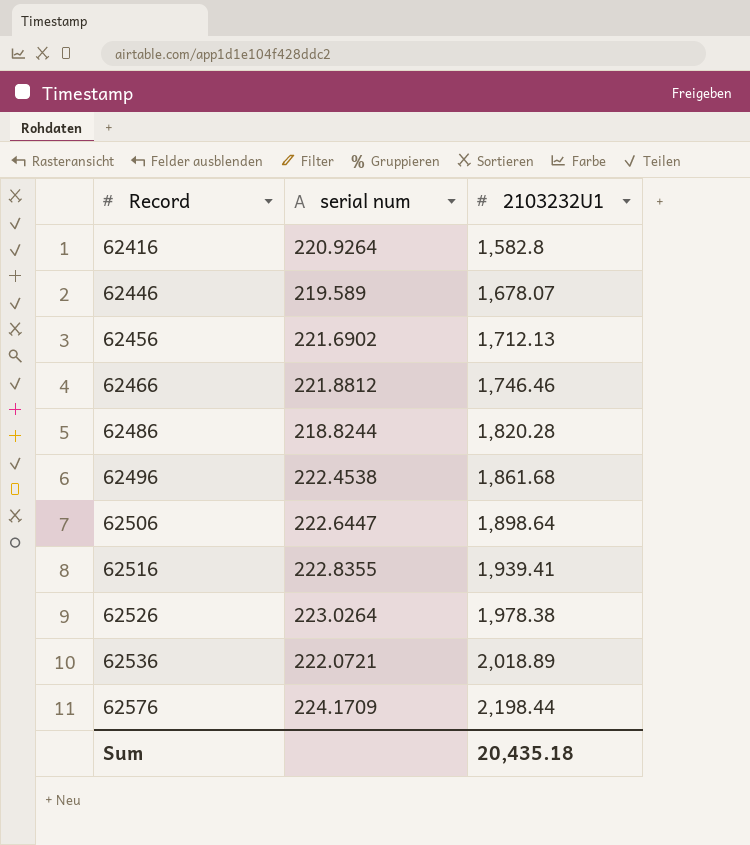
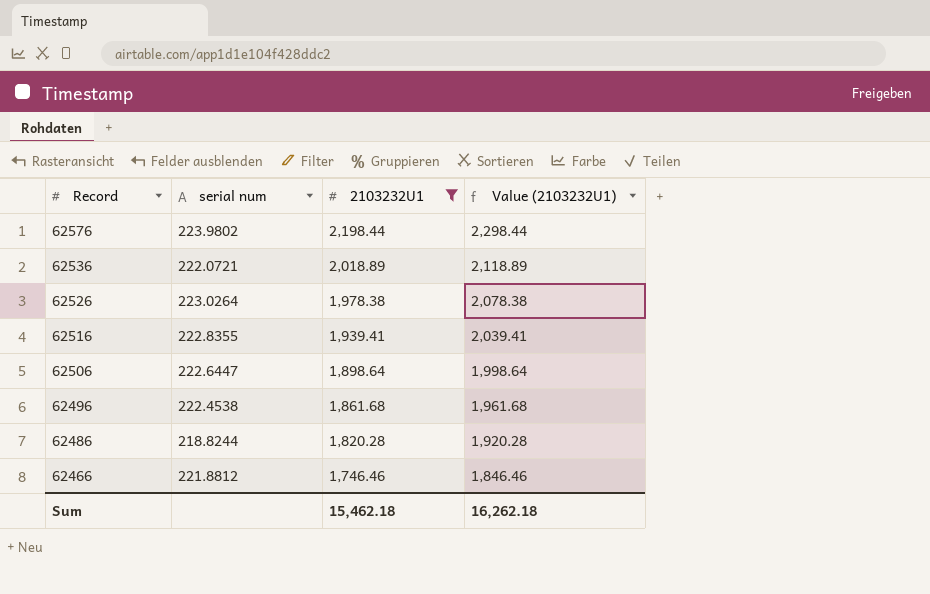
filter: none -> 2103232U1 >= 1,746.46
row order: Record ascending -> Record descending
column Value (2103232U1) | formula: none -> [2103232U1] + 100
62576 | serial num: 224.1709 -> 223.9802
Sum | 2103232U1: 20,435.18 -> 15,462.18

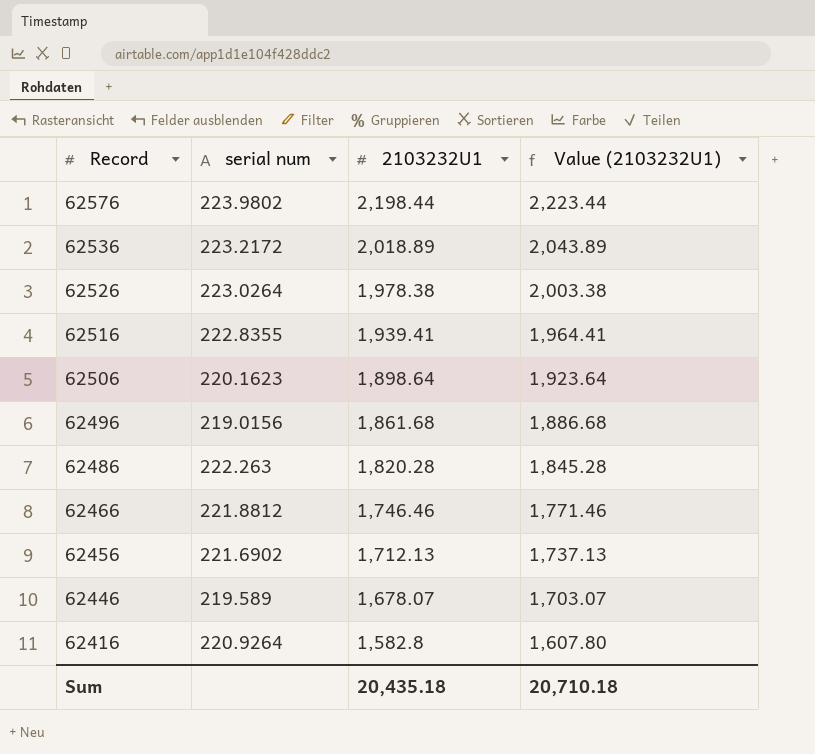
filter: 2103232U1 >= 1,746.46 -> none
column Value (2103232U1) | formula: [2103232U1] + 100 -> [2103232U1] + 25
62536 | serial num: 222.0721 -> 223.2172
62506 | serial num: 222.6447 -> 220.1623
62496 | serial num: 222.4538 -> 219.0156
62486 | serial num: 218.8244 -> 222.263
Sum | 2103232U1: 15,462.18 -> 20,435.18
Sum | Value (2103232U1): 16,262.18 -> 20,710.18

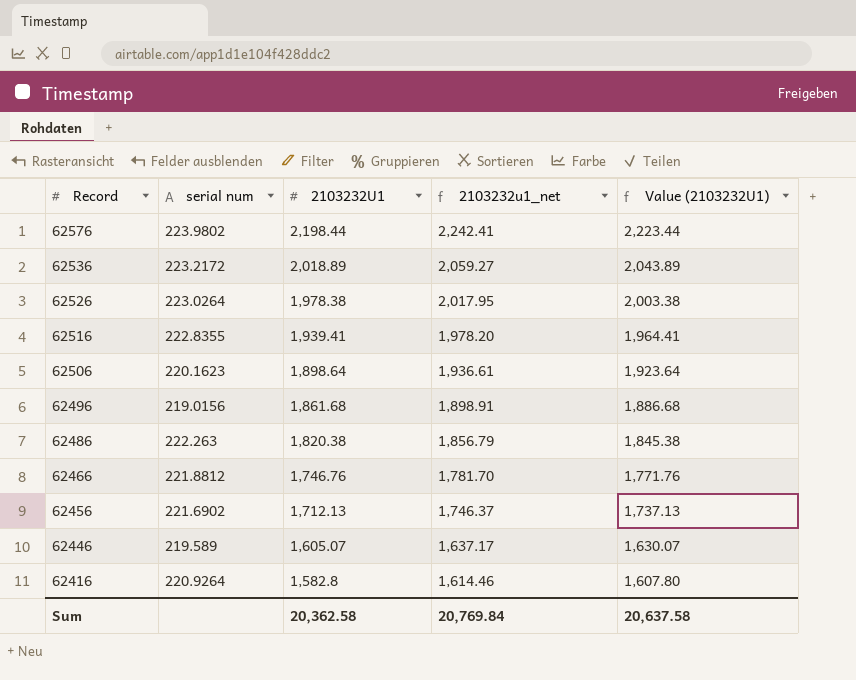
column 2103232u1_net | formula: none -> [2103232U1] * 1.02
62486 | 2103232U1: 1,820.28 -> 1,820.38
62486 | Value (2103232U1): 1,845.28 -> 1,845.38
62466 | 2103232U1: 1,746.46 -> 1,746.76
62466 | Value (2103232U1): 1,771.46 -> 1,771.76
62446 | 2103232U1: 1,678.07 -> 1,605.07
62446 | Value (2103232U1): 1,703.07 -> 1,630.07
Sum | 2103232U1: 20,435.18 -> 20,362.58
Sum | Value (2103232U1): 20,710.18 -> 20,637.58

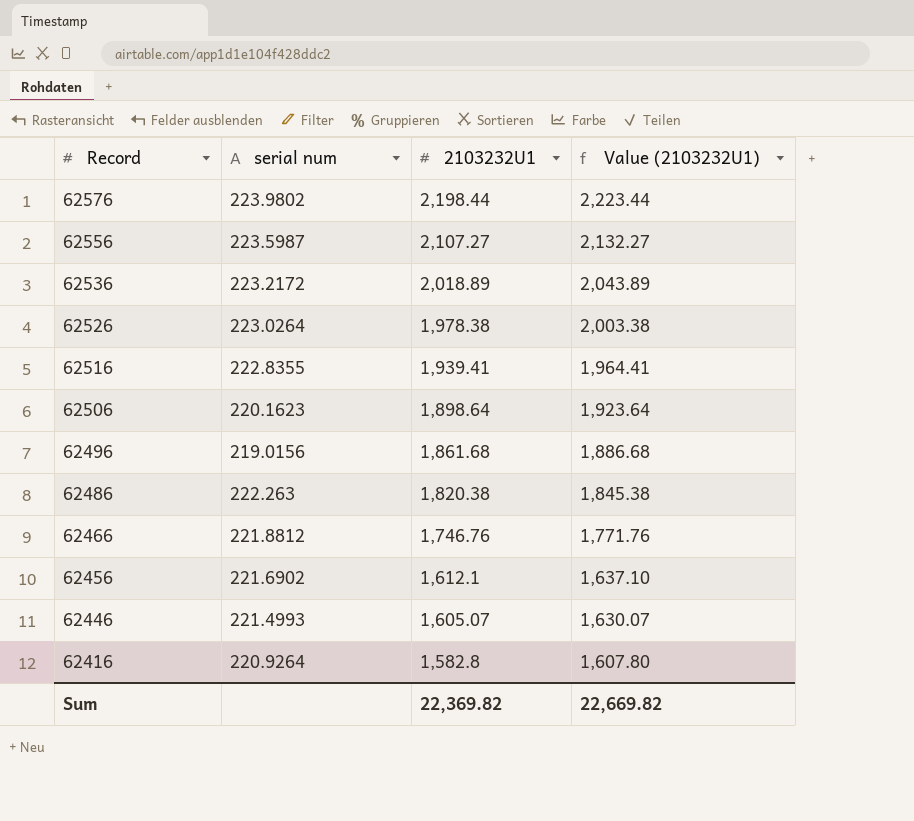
column 2103232u1_net | formula: [2103232U1] * 1.02 -> none
row 62556: none -> 223.5987 | 2,107.27 | 2,132.27
62456 | 2103232U1: 1,712.13 -> 1,612.1
62456 | Value (2103232U1): 1,737.13 -> 1,637.10
62446 | serial num: 219.589 -> 221.4993
Sum | 2103232U1: 20,362.58 -> 22,369.82
Sum | Value (2103232U1): 20,637.58 -> 22,669.82

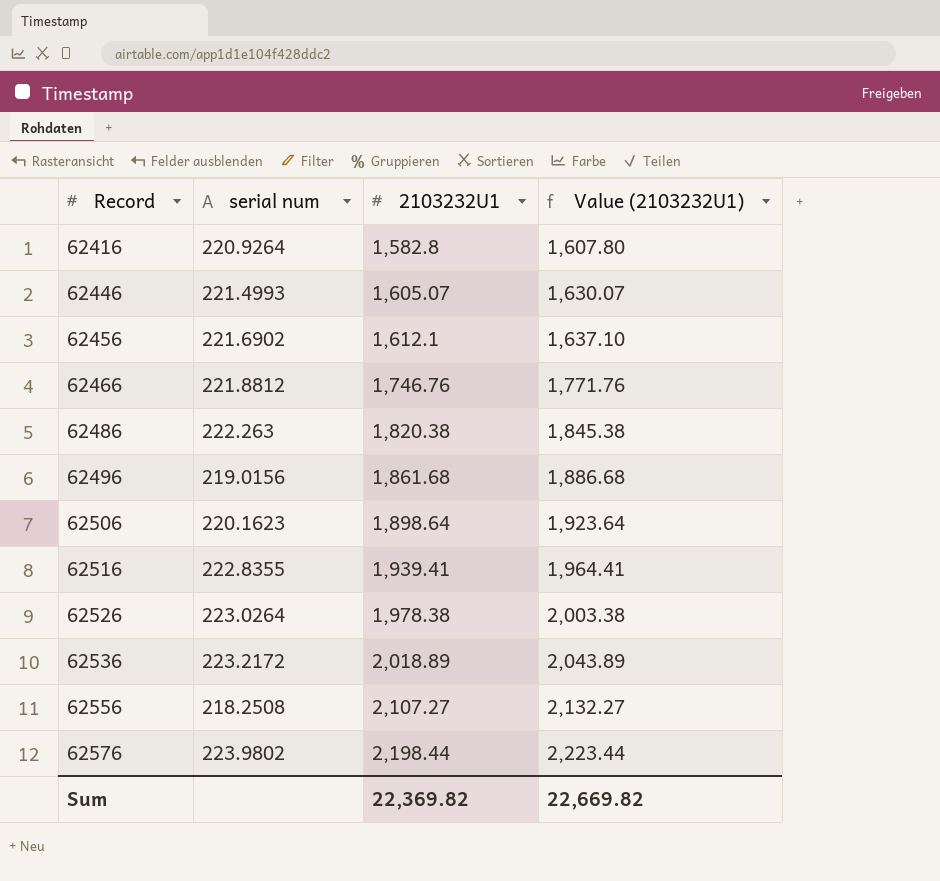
row order: Record descending -> Record ascending
62556 | serial num: 223.5987 -> 218.2508

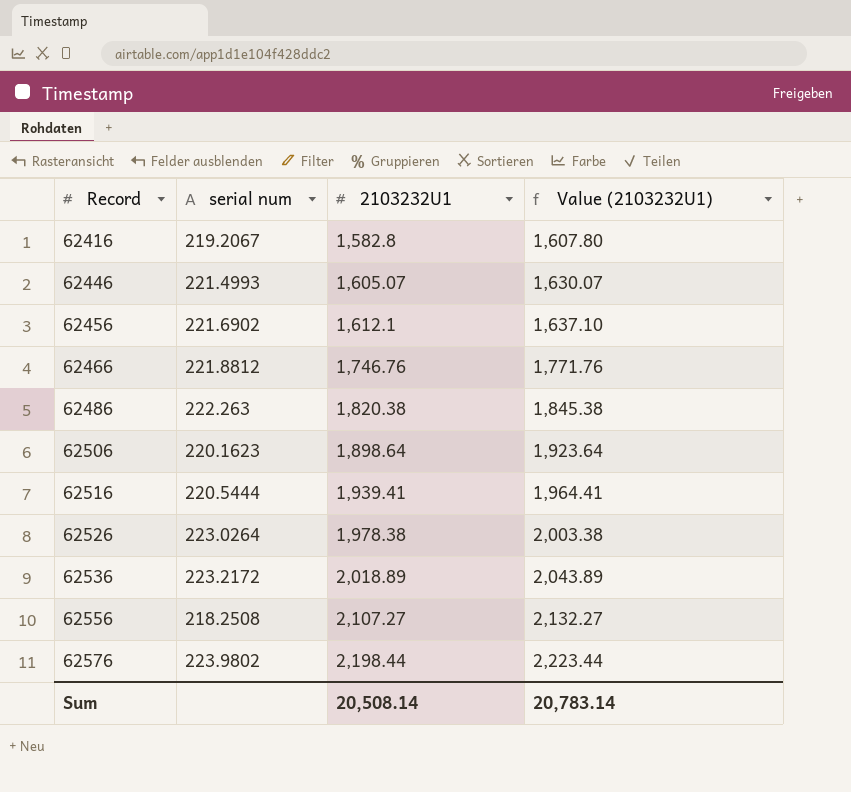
row 62496: 219.0156 | 1,861.68 | 1,886.68 -> none
62416 | serial num: 220.9264 -> 219.2067
62516 | serial num: 222.8355 -> 220.5444
Sum | 2103232U1: 22,369.82 -> 20,508.14
Sum | Value (2103232U1): 22,669.82 -> 20,783.14

